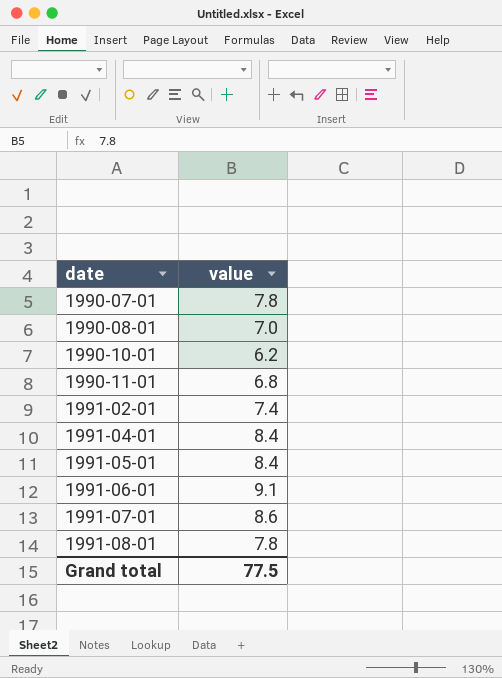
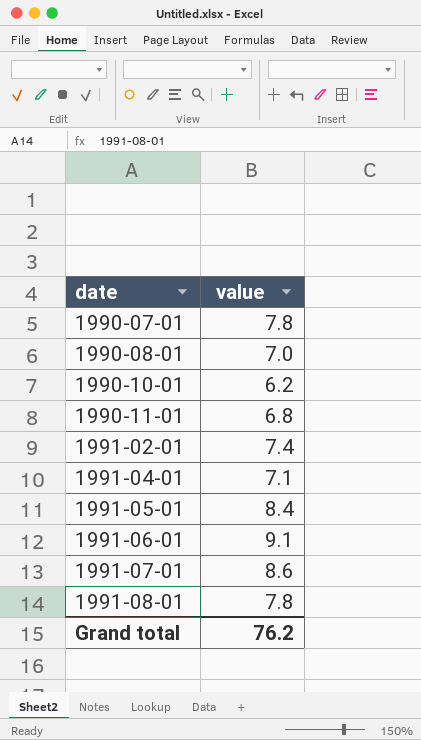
1991-04-01 | value: 8.4 -> 7.1
Grand total | value: 77.5 -> 76.2

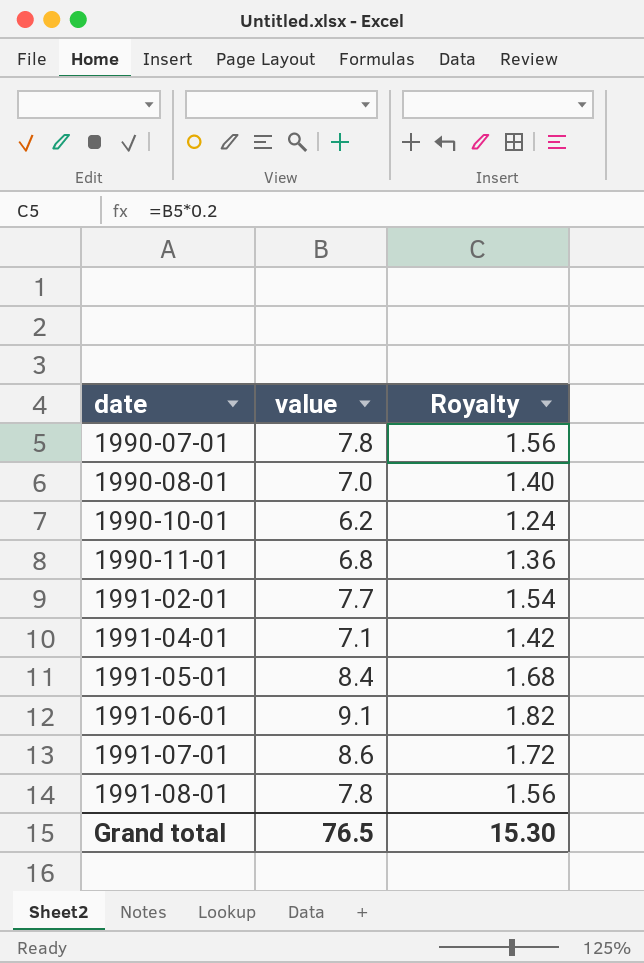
column Royalty | formula: none -> [value] * 0.2
1991-02-01 | value: 7.4 -> 7.7
Grand total | value: 76.2 -> 76.5

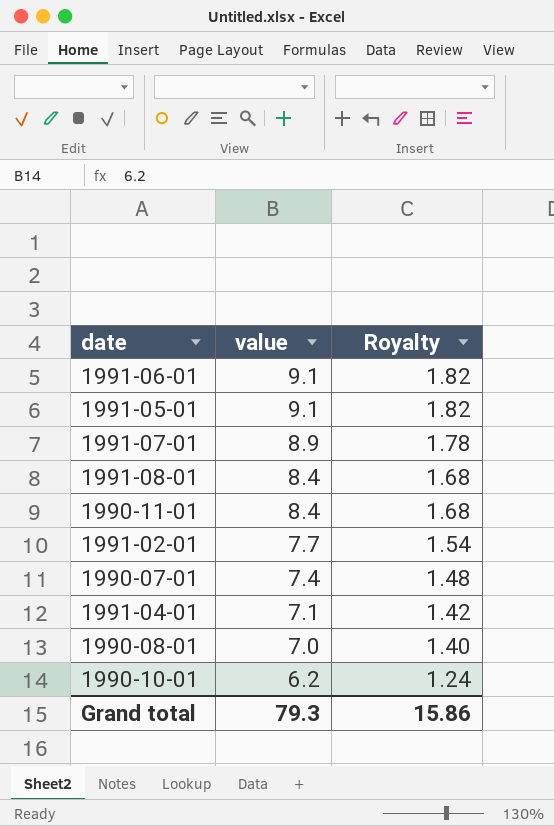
row order: date ascending -> value descending
1991-05-01 | value: 8.4 -> 9.1
1991-05-01 | Royalty: 1.68 -> 1.82
1991-07-01 | value: 8.6 -> 8.9
1991-07-01 | Royalty: 1.72 -> 1.78
1991-08-01 | value: 7.8 -> 8.4
1991-08-01 | Royalty: 1.56 -> 1.68
1990-11-01 | value: 6.8 -> 8.4
1990-11-01 | Royalty: 1.36 -> 1.68
1990-07-01 | value: 7.8 -> 7.4
1990-07-01 | Royalty: 1.56 -> 1.48
Grand total | value: 76.5 -> 79.3
Grand total | Royalty: 15.30 -> 15.86

